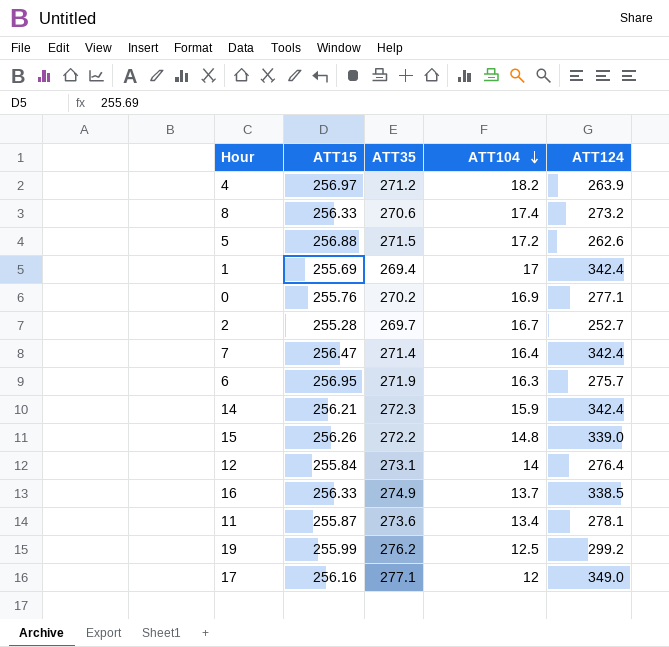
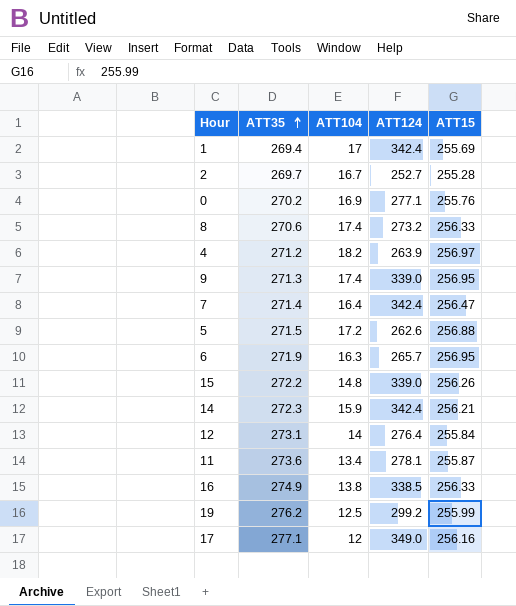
row order: ATT104 descending -> ATT35 ascending
column ATT15 | position: 2 -> 5
row 9: none -> 271.3 | 17.4 | 339.0 | 256.95
6 | ATT124: 275.7 -> 265.7
16 | ATT104: 13.7 -> 13.8

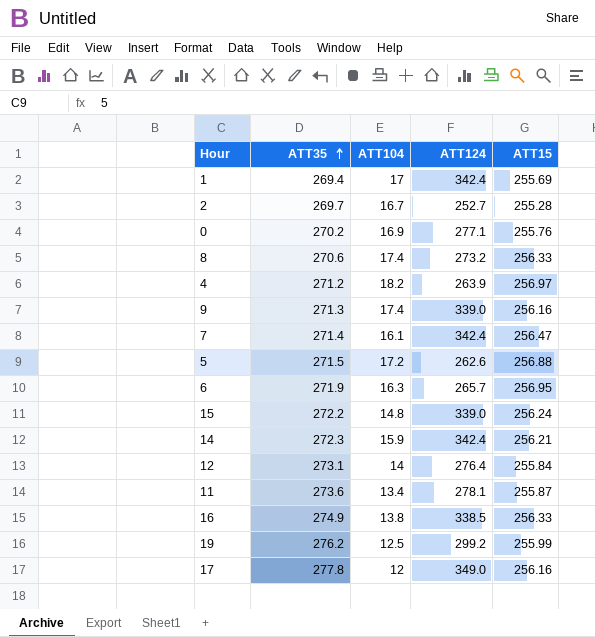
9 | ATT15: 256.95 -> 256.16
7 | ATT104: 16.4 -> 16.1
15 | ATT15: 256.26 -> 256.24
17 | ATT35: 277.1 -> 277.8

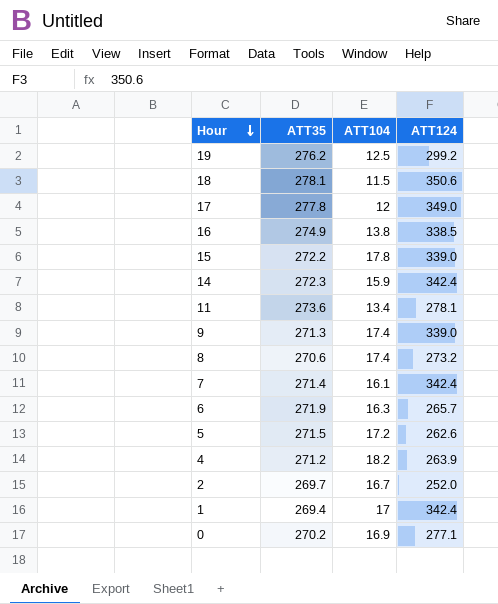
row order: ATT35 ascending -> Hour descending
column ATT15 | position: 5 -> none
row 12: 273.1 | 14 | 276.4 | 255.84 -> none
row 18: none -> 278.1 | 11.5 | 350.6
15 | ATT104: 14.8 -> 17.8
2 | ATT124: 252.7 -> 252.0

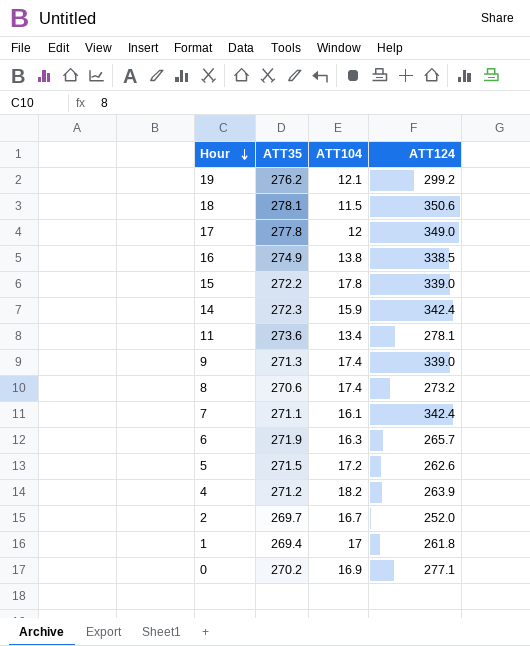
19 | ATT104: 12.5 -> 12.1
7 | ATT35: 271.4 -> 271.1
1 | ATT124: 342.4 -> 261.8

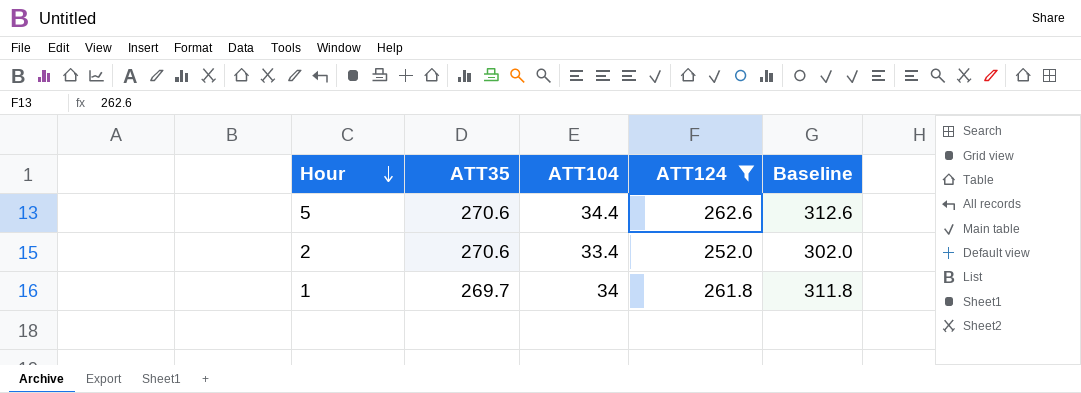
filter: none -> ATT124 <= 262.6
column Baseline | formula: none -> [ATT124] + 50
5 | ATT35: 271.5 -> 270.6
5 | ATT104: 17.2 -> 34.4
2 | ATT35: 269.7 -> 270.6
2 | ATT104: 16.7 -> 33.4
1 | ATT35: 269.4 -> 269.7
1 | ATT104: 17 -> 34

